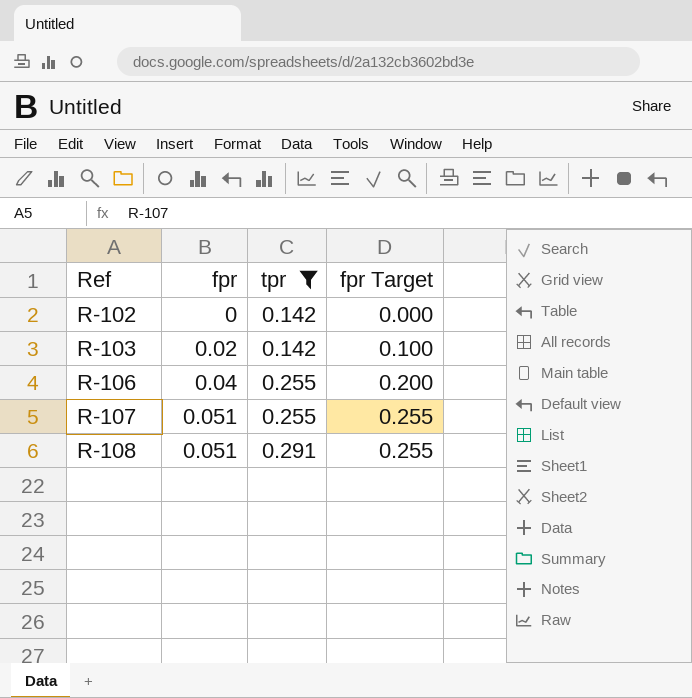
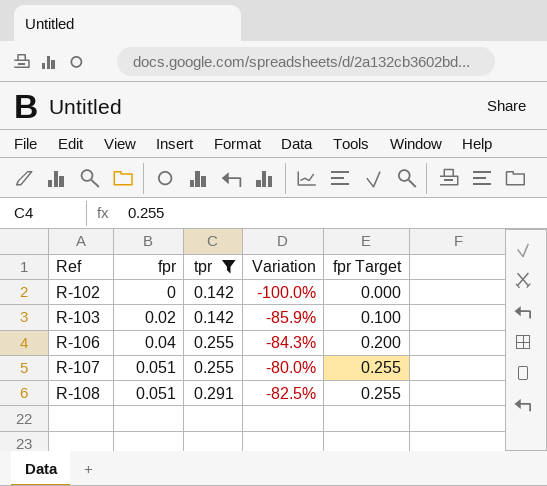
column Variation | formula: none -> ([fpr] - [tpr]) / [tpr]

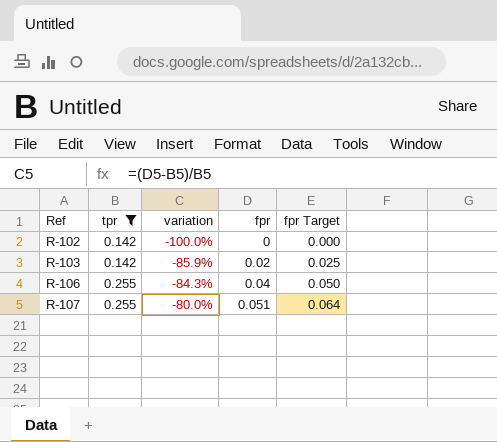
column name: Variation -> variation
column fpr | position: 2 -> 4
column fpr Target | formula: [fpr] * 5 -> [fpr] * 1.25
row R-108: 0.051 | 0.291 | -82.5% | 0.255 -> none

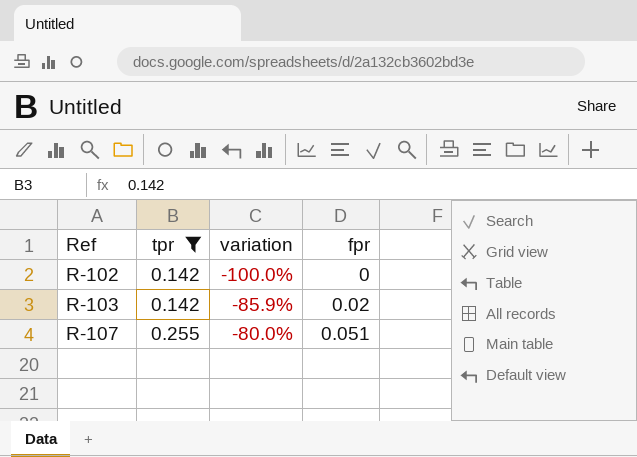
column fpr Target | formula: [fpr] * 1.25 -> none
row R-106: 0.255 | -84.3% | 0.04 | 0.050 -> none

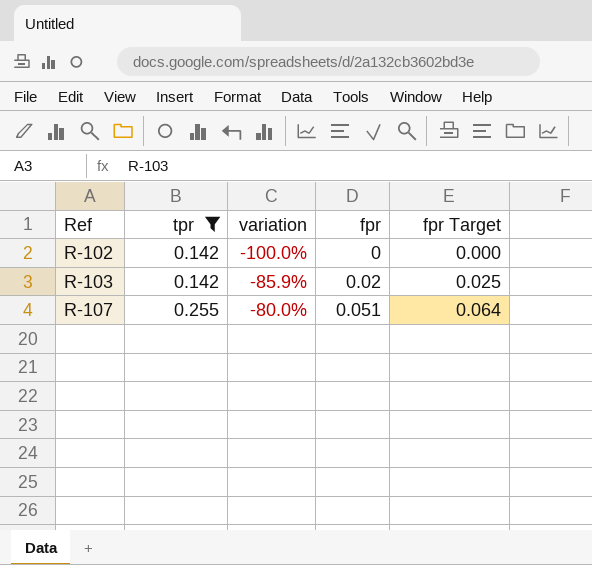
column fpr Target | formula: none -> [fpr] * 1.25

